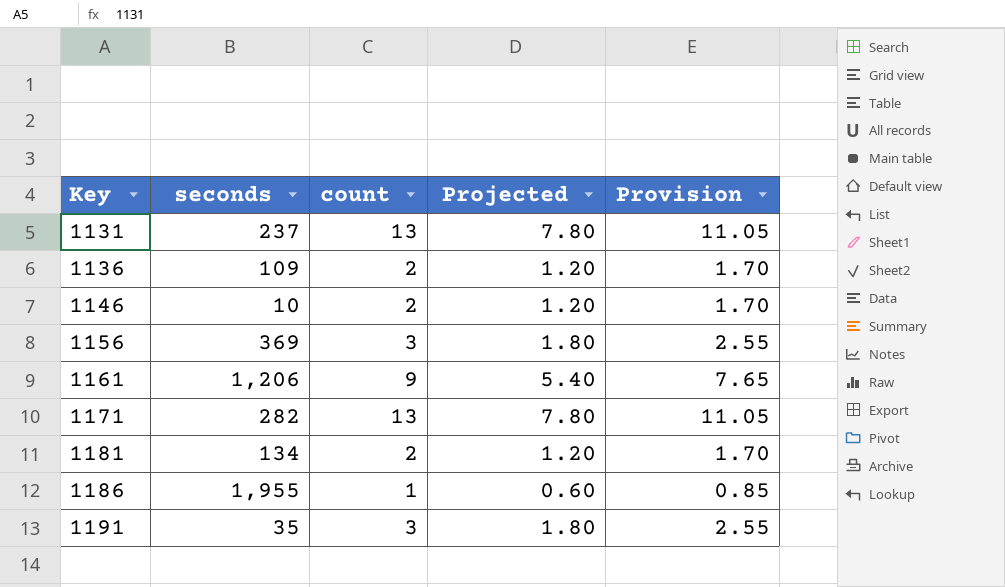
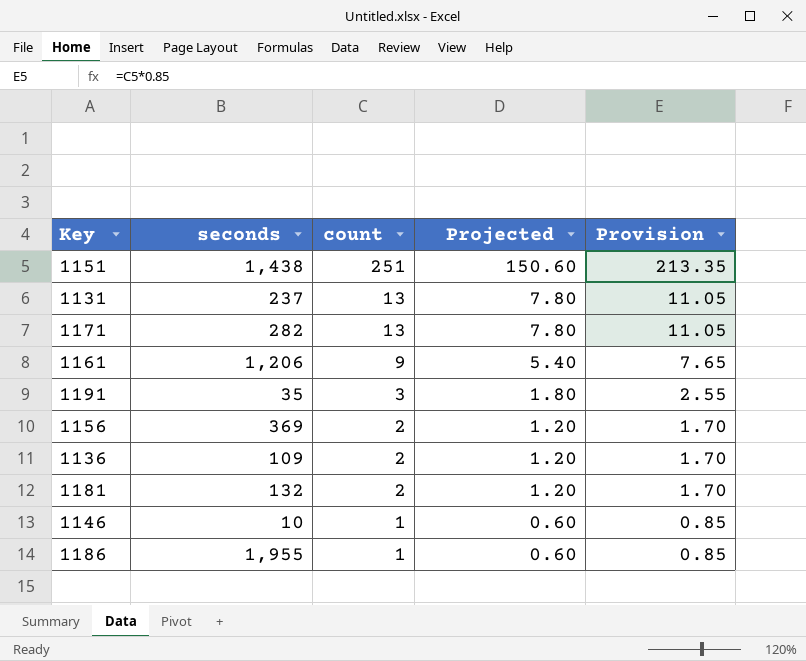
row order: Key ascending -> count descending
row 1151: none -> 1,438 | 251 | 150.60 | 213.35
1156 | count: 3 -> 2
1156 | Projected: 1.80 -> 1.20
1156 | Provision: 2.55 -> 1.70
1181 | seconds: 134 -> 132
1146 | count: 2 -> 1
1146 | Projected: 1.20 -> 0.60
1146 | Provision: 1.70 -> 0.85

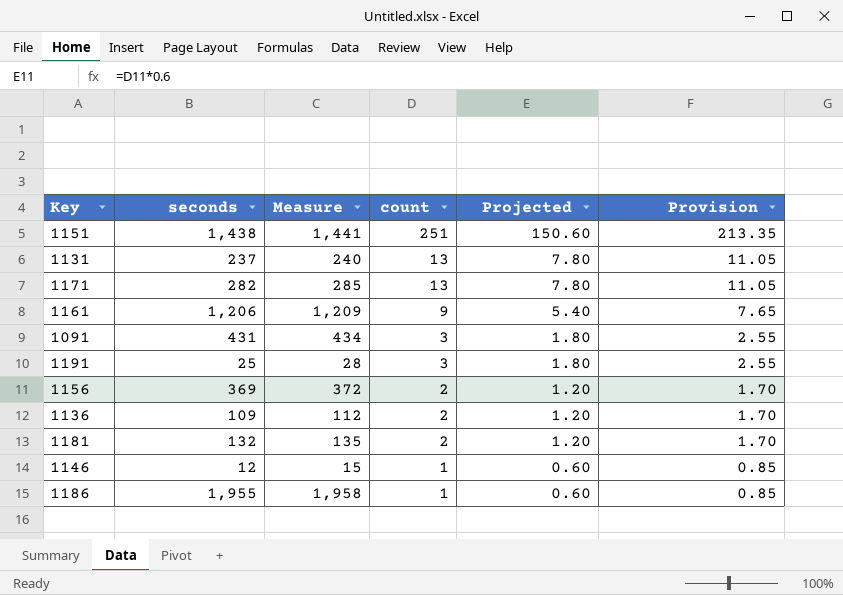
column Measure | formula: none -> [seconds] + 3
row 1091: none -> 431 | 434 | 3 | 1.80 | 2.55
1191 | seconds: 35 -> 25
1146 | seconds: 10 -> 12

